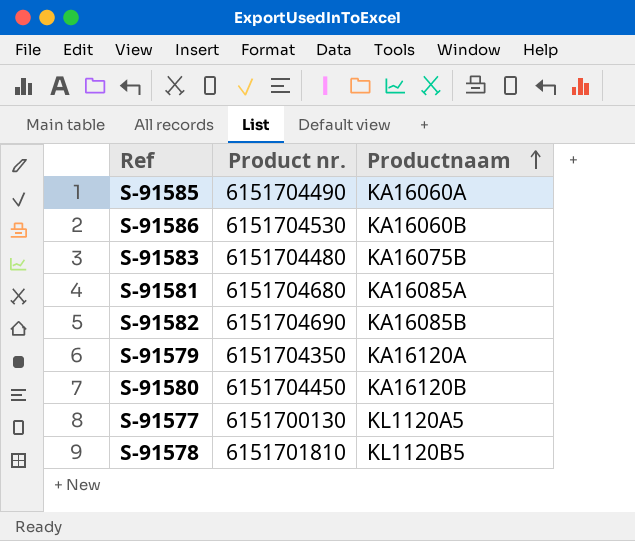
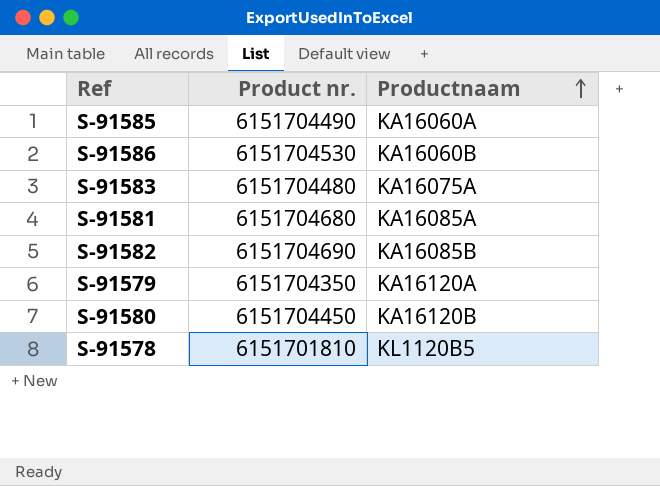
row S-91577: 6151700130 | KL1120A5 -> none
S-91583 | Productnaam: KA16075B -> KA16075A

